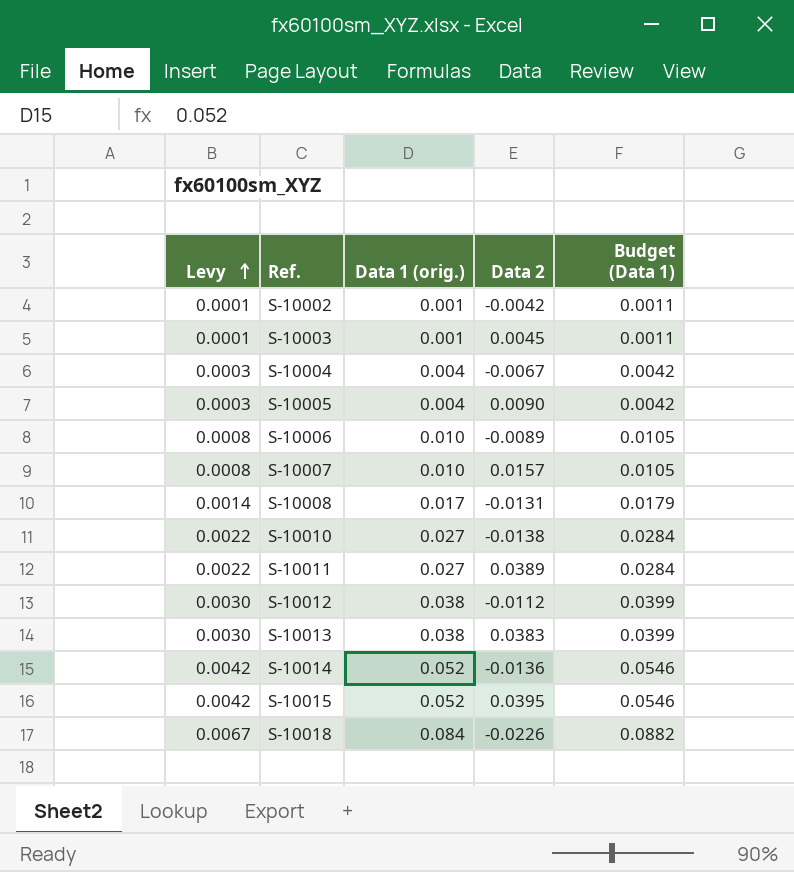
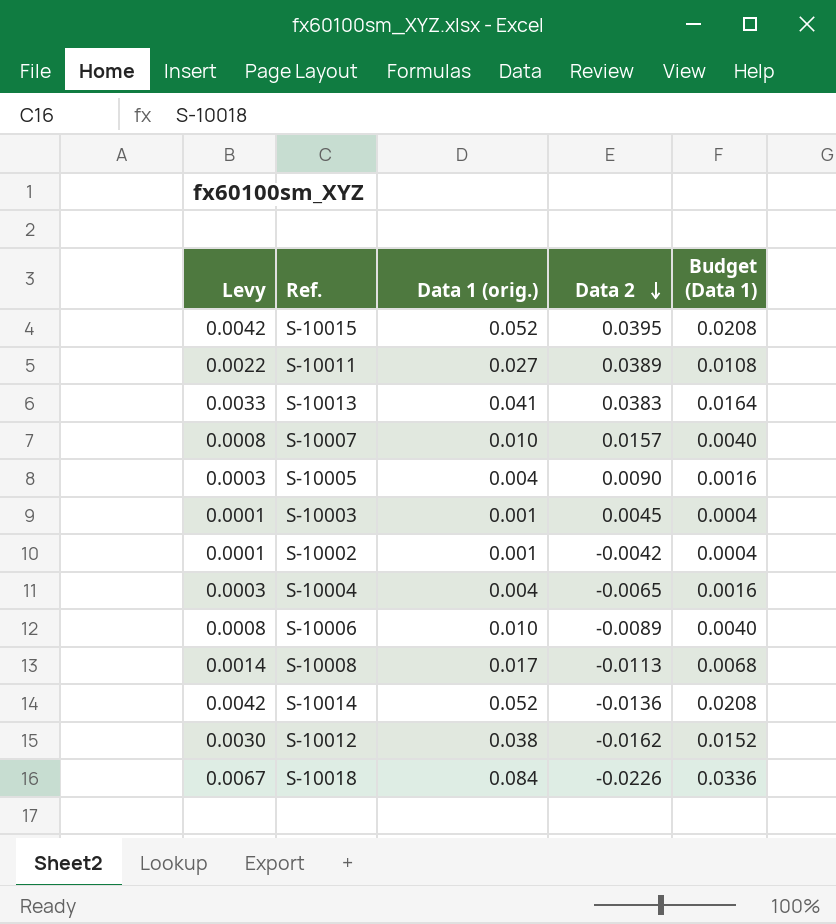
row order: Levy ascending -> Data 2 descending
column Budget (Data 1) | formula: [Data 1 (orig.)] * 1.05 -> [Data 1 (orig.)] * 0.4
row S-10010: 0.0022 | 0.027 | -0.0138 | 0.0284 -> none
S-10013 | Levy: 0.0030 -> 0.0033
S-10013 | Data 1 (orig.): 0.038 -> 0.041
S-10004 | Data 2: -0.0067 -> -0.0065
S-10008 | Data 2: -0.0131 -> -0.0113
S-10012 | Data 2: -0.0112 -> -0.0162

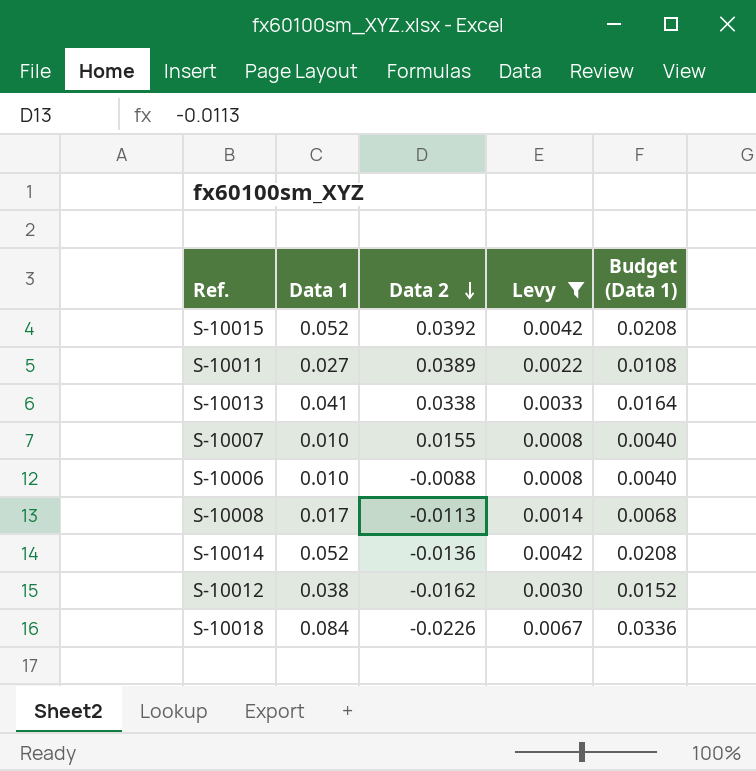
filter: none -> Levy >= 0.0008
column name: Data 1 (orig.) -> Data 1
column Levy | position: 1 -> 4
S-10015 | Data 2: 0.0395 -> 0.0392
S-10013 | Data 2: 0.0383 -> 0.0338
S-10007 | Data 2: 0.0157 -> 0.0155
S-10006 | Data 2: -0.0089 -> -0.0088

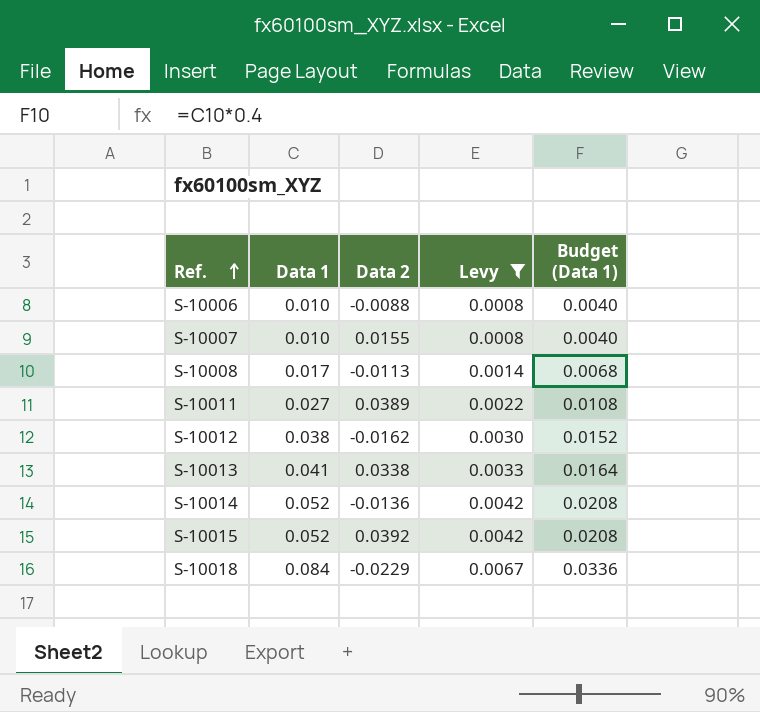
row order: Data 2 descending -> Ref. ascending
S-10018 | Data 2: -0.0226 -> -0.0229

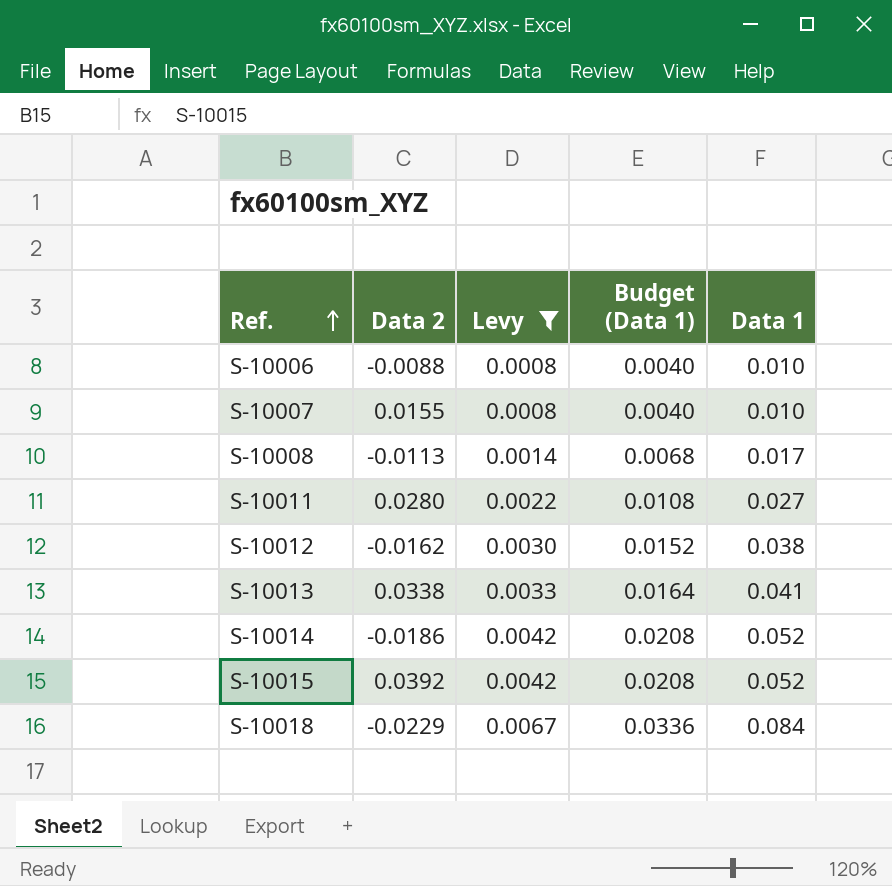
column Data 1 | position: 2 -> 5
S-10011 | Data 2: 0.0389 -> 0.0280
S-10014 | Data 2: -0.0136 -> -0.0186

